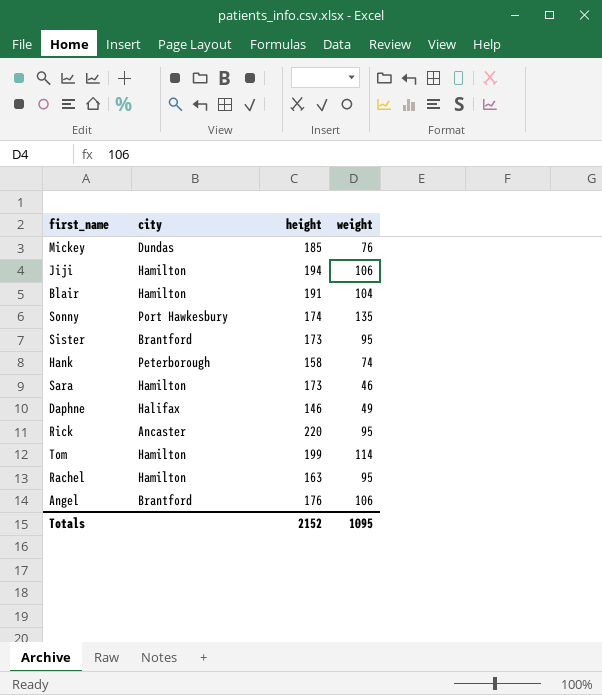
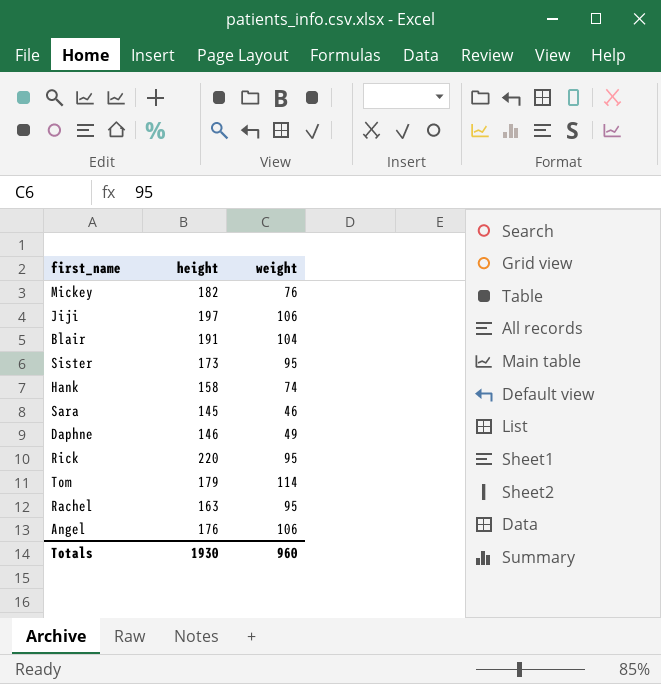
column city | position: 2 -> none
row Sonny: Port Hawkesbury | 174 | 135 -> none
Mickey | height: 185 -> 182
Jiji | height: 194 -> 197
Sara | height: 173 -> 145
Tom | height: 199 -> 179
Totals | height: 2152 -> 1930
Totals | weight: 1095 -> 960

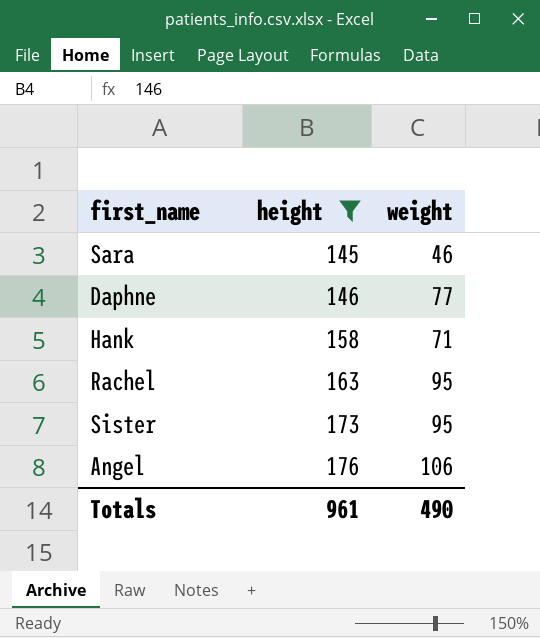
filter: none -> height <= 176
row order: none -> height ascending
Daphne | weight: 49 -> 77
Hank | weight: 74 -> 71
Totals | height: 1930 -> 961
Totals | weight: 960 -> 490

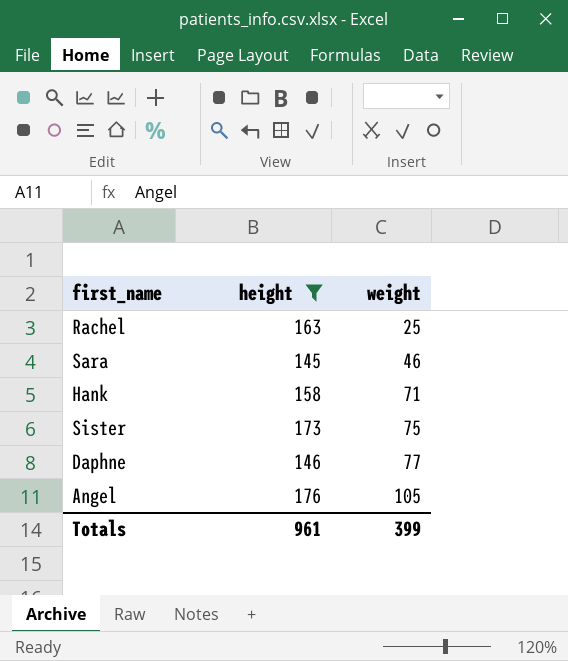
row order: height ascending -> weight ascending
Rachel | weight: 95 -> 25
Sister | weight: 95 -> 75
Angel | weight: 106 -> 105
Totals | weight: 490 -> 399

